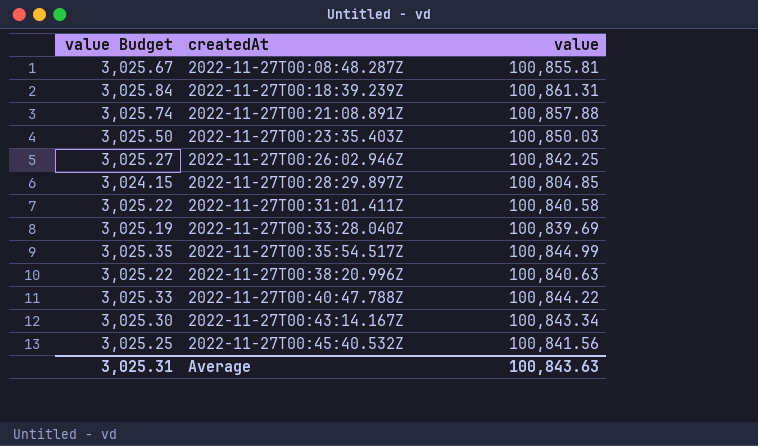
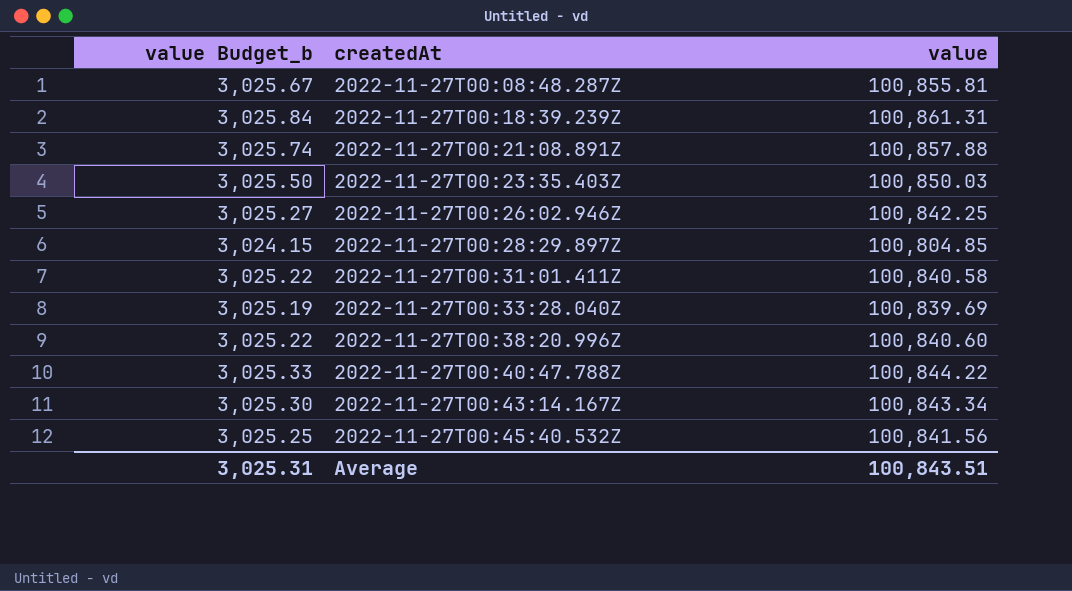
column name: value Budget -> value Budget_b
row 2022-11-27T00:35:54.517Z: 3,025.35 | 100,844.99 -> none
2022-11-27T00:38:20.996Z | value: 100,840.63 -> 100,840.60
Average | value: 100,843.63 -> 100,843.51

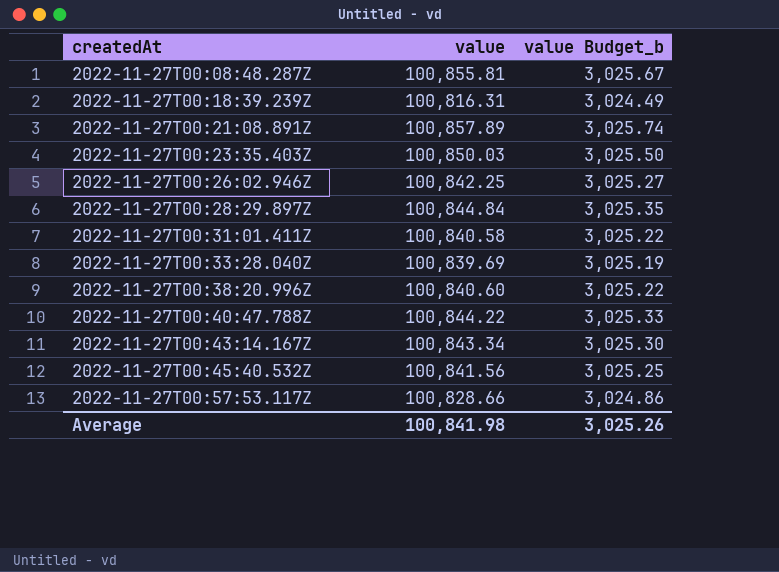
column value Budget_b | position: 1 -> 3
2022-11-27T00:18:39.239Z | value: 100,861.31 -> 100,816.31
2022-11-27T00:18:39.239Z | value Budget_b: 3,025.84 -> 3,024.49
2022-11-27T00:21:08.891Z | value: 100,857.88 -> 100,857.89
2022-11-27T00:28:29.897Z | value: 100,804.85 -> 100,844.84
2022-11-27T00:28:29.897Z | value Budget_b: 3,024.15 -> 3,025.35
row 2022-11-27T00:57:53.117Z: none -> 100,828.66 | 3,024.86
Average | value: 100,843.51 -> 100,841.98
Average | value Budget_b: 3,025.31 -> 3,025.26

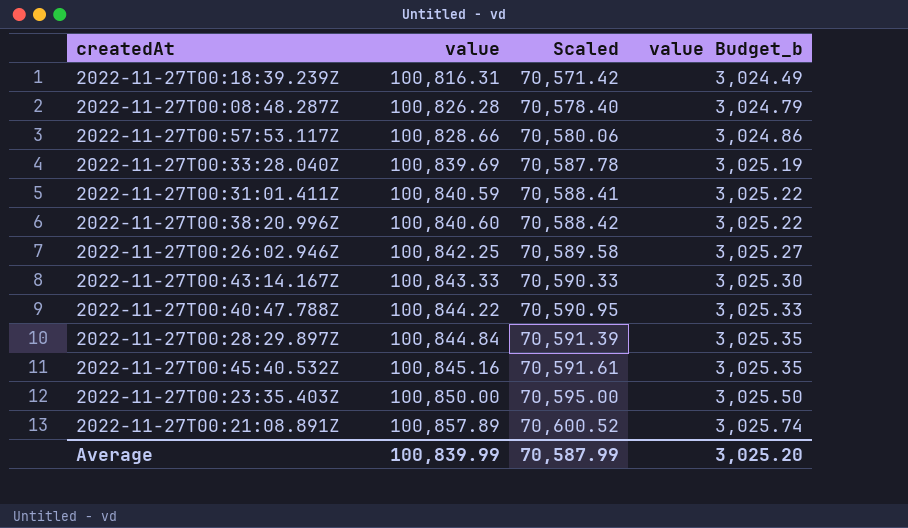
row order: createdAt ascending -> value ascending
column Scaled | formula: none -> [value] * 0.7
2022-11-27T00:08:48.287Z | value: 100,855.81 -> 100,826.28
2022-11-27T00:08:48.287Z | value Budget_b: 3,025.67 -> 3,024.79
2022-11-27T00:31:01.411Z | value: 100,840.58 -> 100,840.59
2022-11-27T00:43:14.167Z | value: 100,843.34 -> 100,843.33
2022-11-27T00:45:40.532Z | value: 100,841.56 -> 100,845.16
2022-11-27T00:45:40.532Z | value Budget_b: 3,025.25 -> 3,025.35
2022-11-27T00:23:35.403Z | value: 100,850.03 -> 100,850.00
Average | value: 100,841.98 -> 100,839.99
Average | value Budget_b: 3,025.26 -> 3,025.20

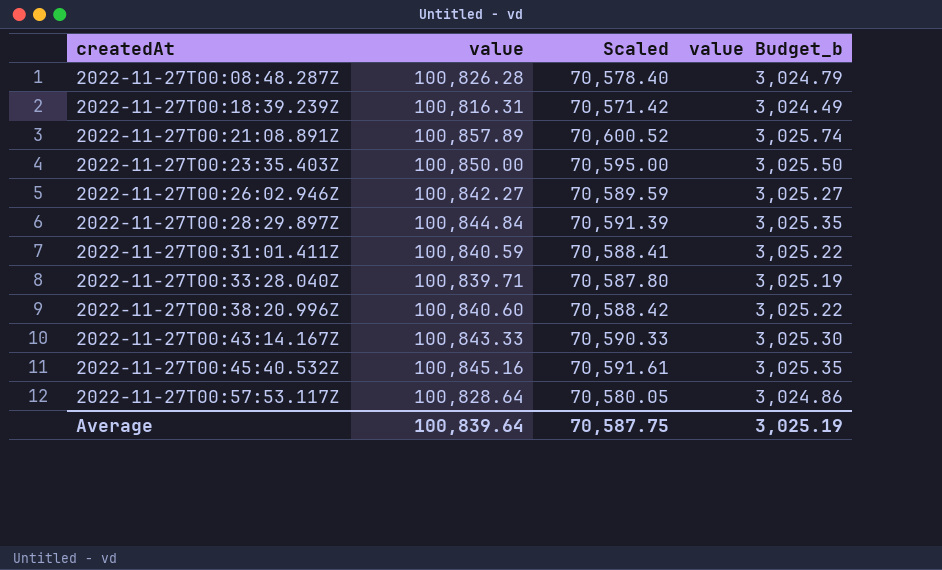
row order: value ascending -> createdAt ascending
row 2022-11-27T00:40:47.788Z: 100,844.22 | 70,590.95 | 3,025.33 -> none
2022-11-27T00:26:02.946Z | value: 100,842.25 -> 100,842.27
2022-11-27T00:26:02.946Z | Scaled: 70,589.58 -> 70,589.59
2022-11-27T00:33:28.040Z | value: 100,839.69 -> 100,839.71
2022-11-27T00:33:28.040Z | Scaled: 70,587.78 -> 70,587.80
2022-11-27T00:57:53.117Z | value: 100,828.66 -> 100,828.64
2022-11-27T00:57:53.117Z | Scaled: 70,580.06 -> 70,580.05
Average | value: 100,839.99 -> 100,839.64
Average | Scaled: 70,587.99 -> 70,587.75
Average | value Budget_b: 3,025.20 -> 3,025.19

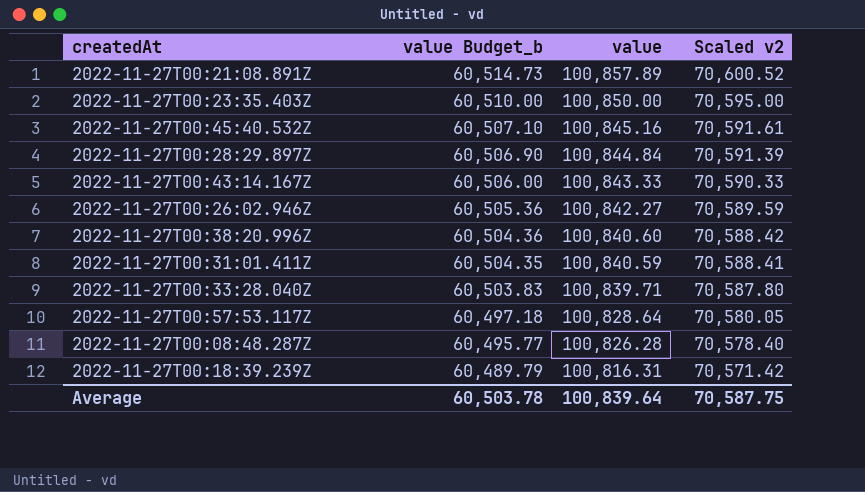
row order: createdAt ascending -> value Budget_b descending
column value Budget_b | formula: [value] * 0.03 -> [value] * 0.6
column value Budget_b | position: 4 -> 2
column name: Scaled -> Scaled v2
Average | value Budget_b: 3,025.19 -> 60,503.78

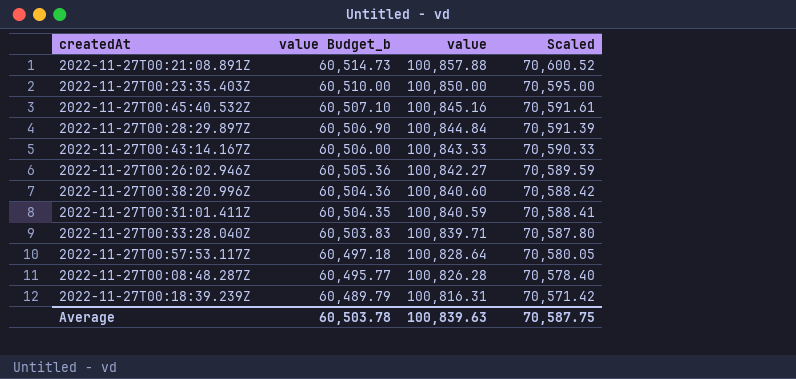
column name: Scaled v2 -> Scaled
2022-11-27T00:21:08.891Z | value: 100,857.89 -> 100,857.88
Average | value: 100,839.64 -> 100,839.63

